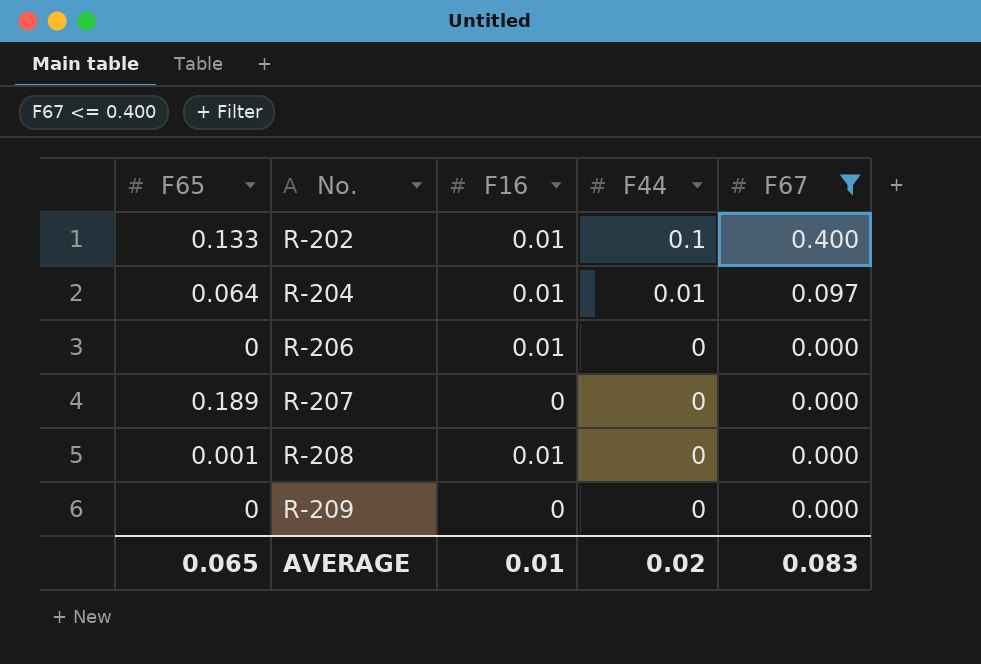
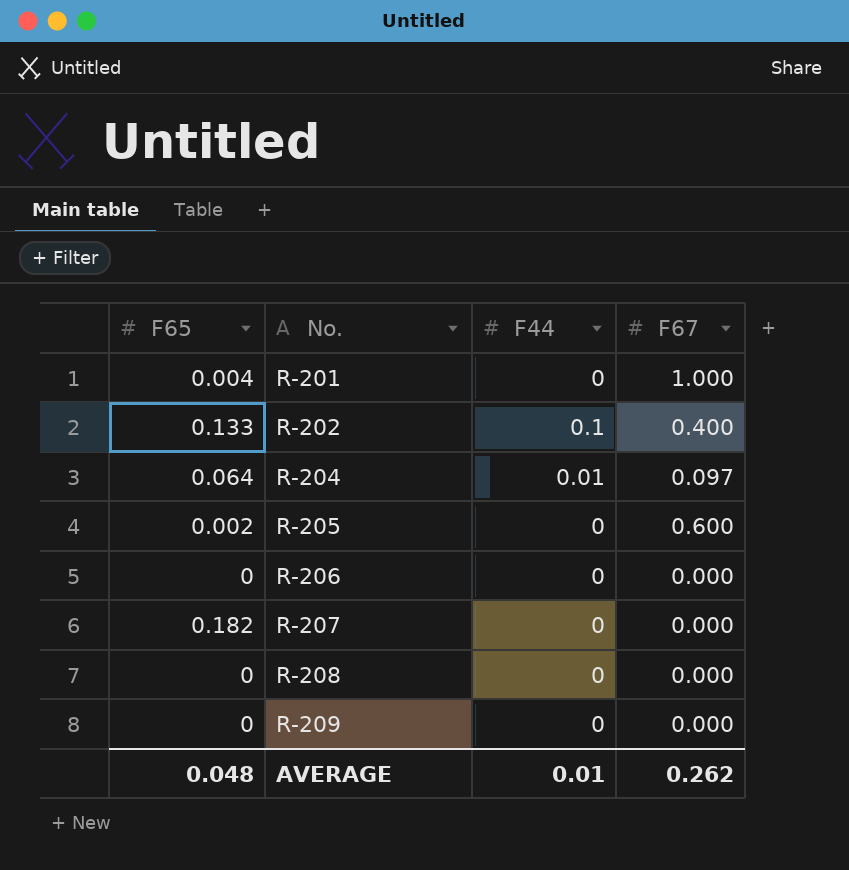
filter: F67 <= 0.400 -> none
column F16 | position: 3 -> none
R-207 | F65: 0.189 -> 0.182
R-208 | F65: 0.001 -> 0
AVERAGE | F65: 0.065 -> 0.048
AVERAGE | F44: 0.02 -> 0.01
AVERAGE | F67: 0.083 -> 0.262

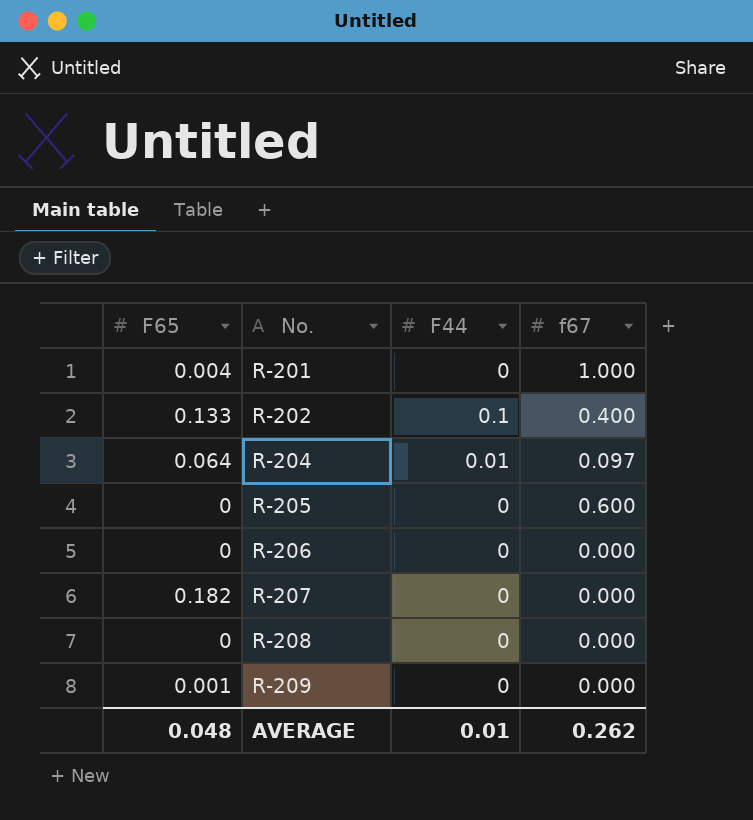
column name: F67 -> f67
R-205 | F65: 0.002 -> 0
R-209 | F65: 0 -> 0.001

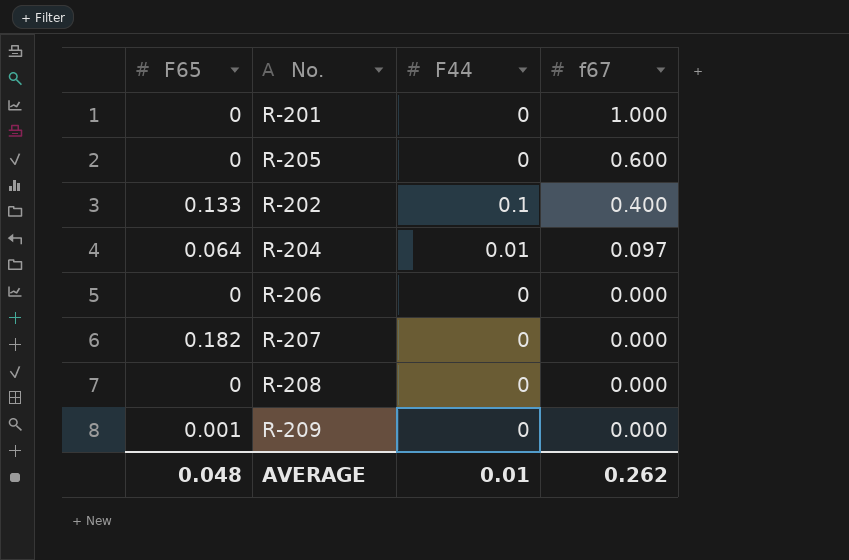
row order: No. ascending -> f67 descending
R-201 | F65: 0.004 -> 0

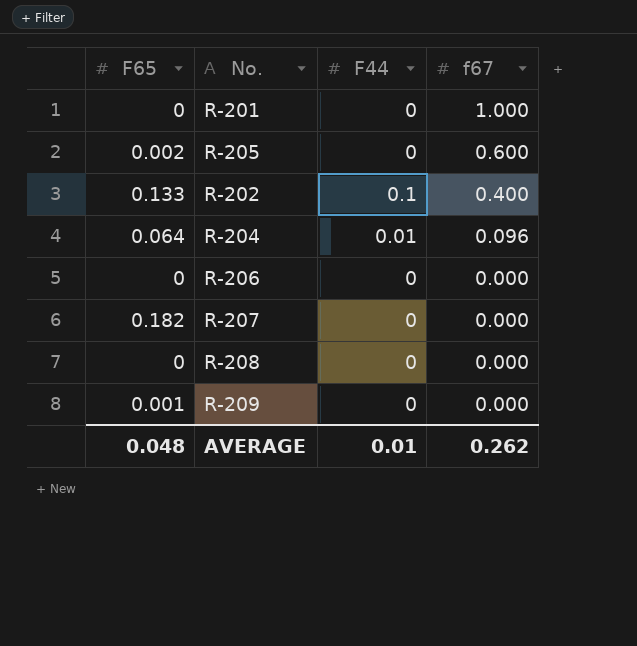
R-205 | F65: 0 -> 0.002
R-204 | f67: 0.097 -> 0.096

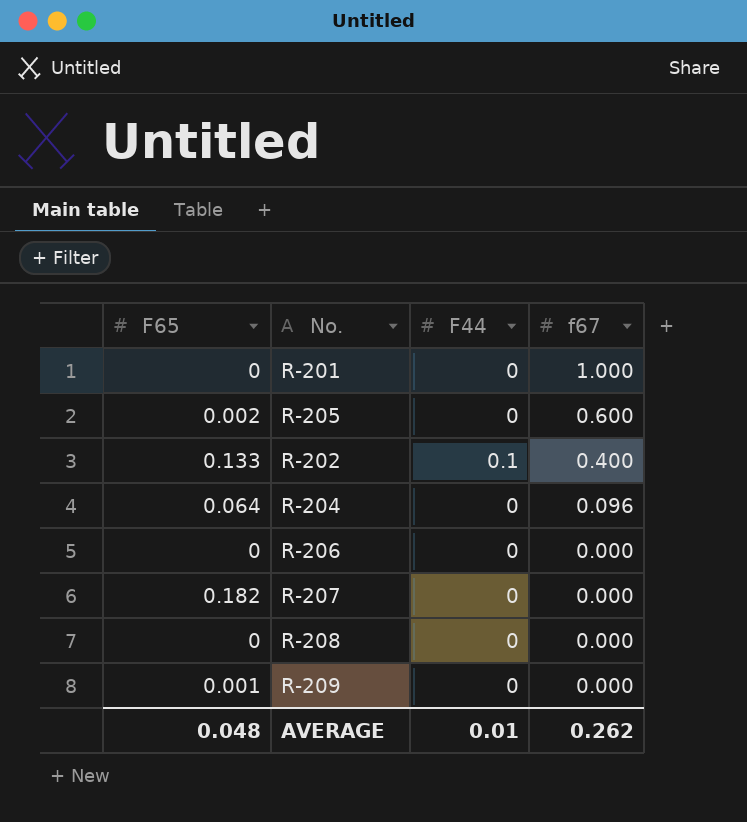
R-204 | F44: 0.01 -> 0

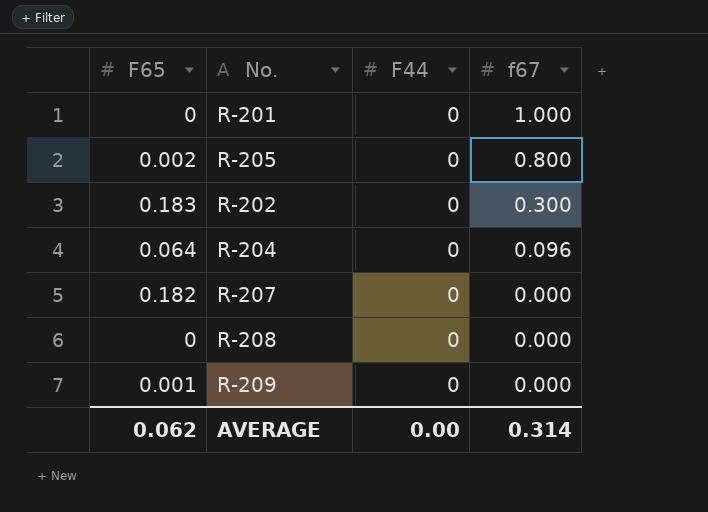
row R-206: 0 | 0 | 0.000 -> none
R-205 | f67: 0.600 -> 0.800
R-202 | F65: 0.133 -> 0.183
R-202 | F44: 0.1 -> 0
R-202 | f67: 0.400 -> 0.300
AVERAGE | F65: 0.048 -> 0.062
AVERAGE | F44: 0.01 -> 0.00
AVERAGE | f67: 0.262 -> 0.314

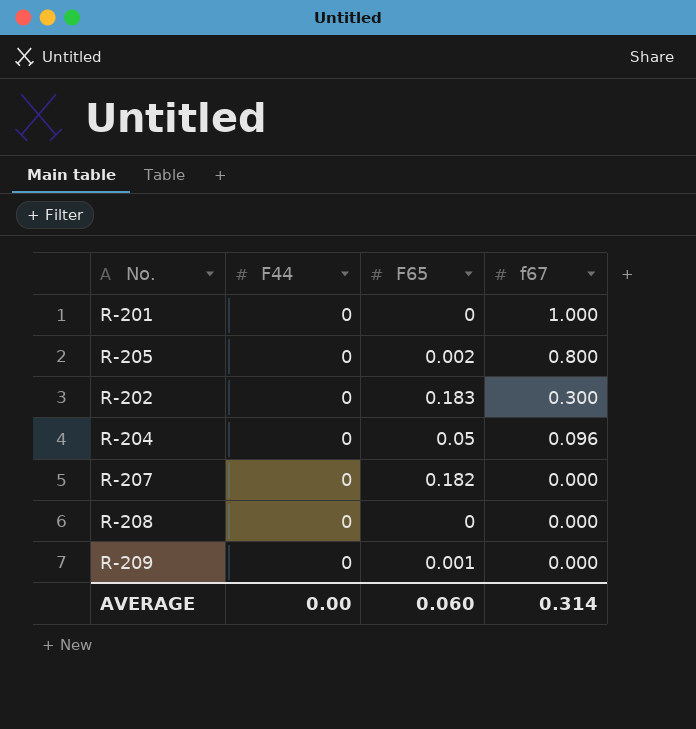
column F65 | position: 1 -> 3
R-204 | F65: 0.064 -> 0.05
AVERAGE | F65: 0.062 -> 0.060

